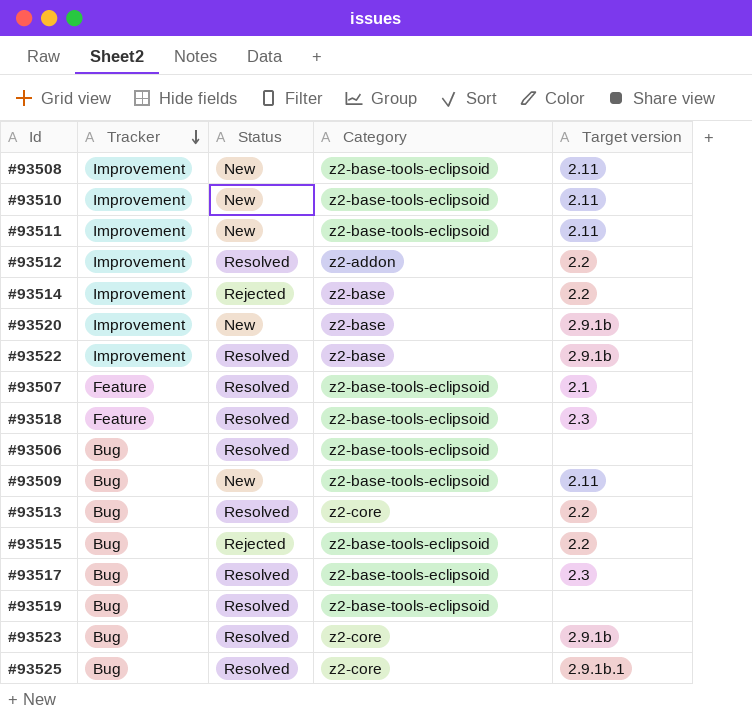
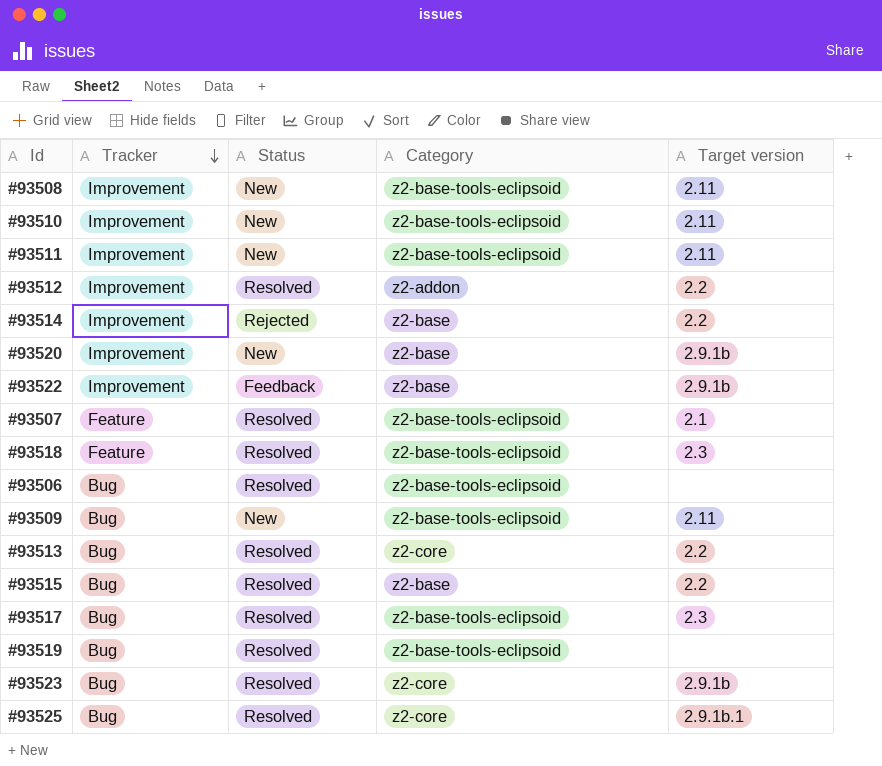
#93522 | Status: Resolved -> Feedback
#93515 | Status: Rejected -> Resolved
#93515 | Category: z2-base-tools-eclipsoid -> z2-base

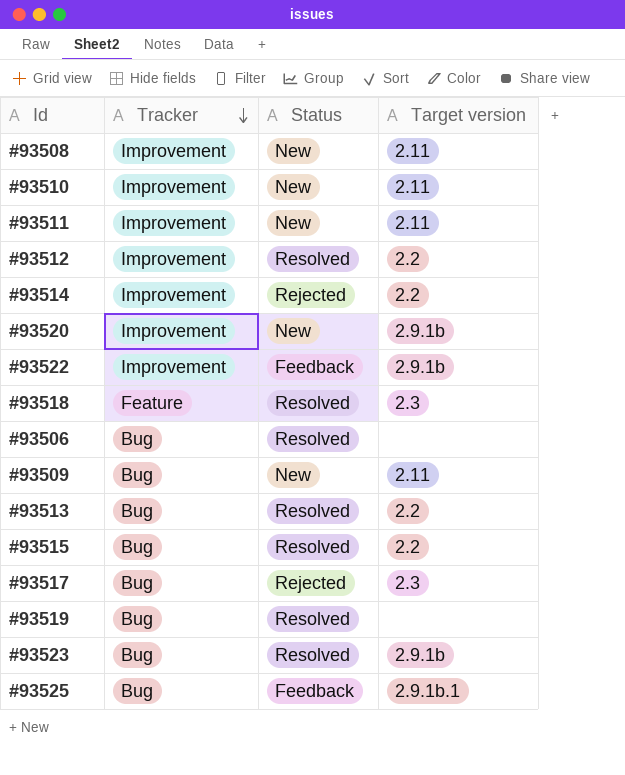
column Category | position: 4 -> none
row #93507: Feature | Resolved | z2-base-tools-eclipsoid | 2.1 -> none
#93517 | Status: Resolved -> Rejected
#93525 | Status: Resolved -> Feedback

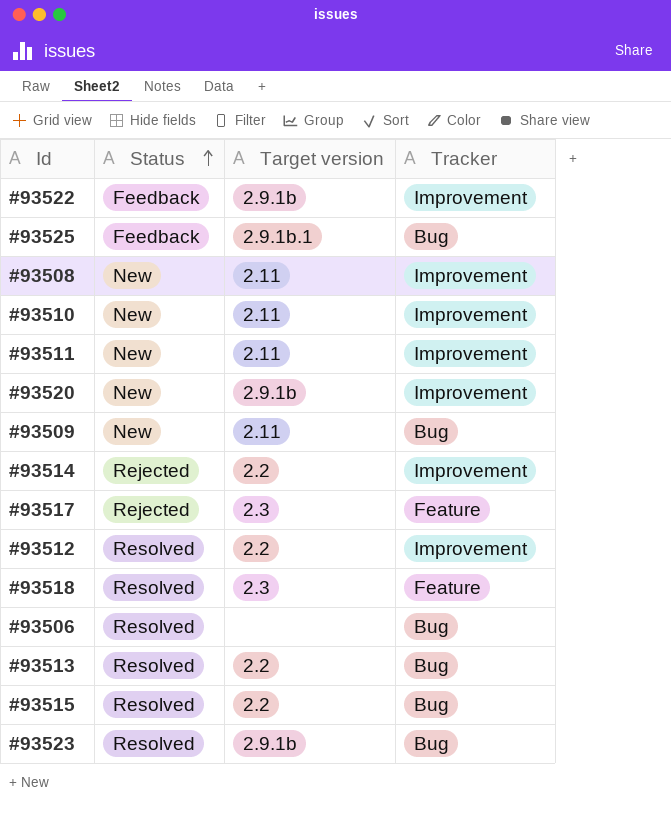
row order: Tracker descending -> Status ascending
column Tracker | position: 2 -> 4
row #93519: Bug | Resolved | none -> none
#93517 | Tracker: Bug -> Feature

